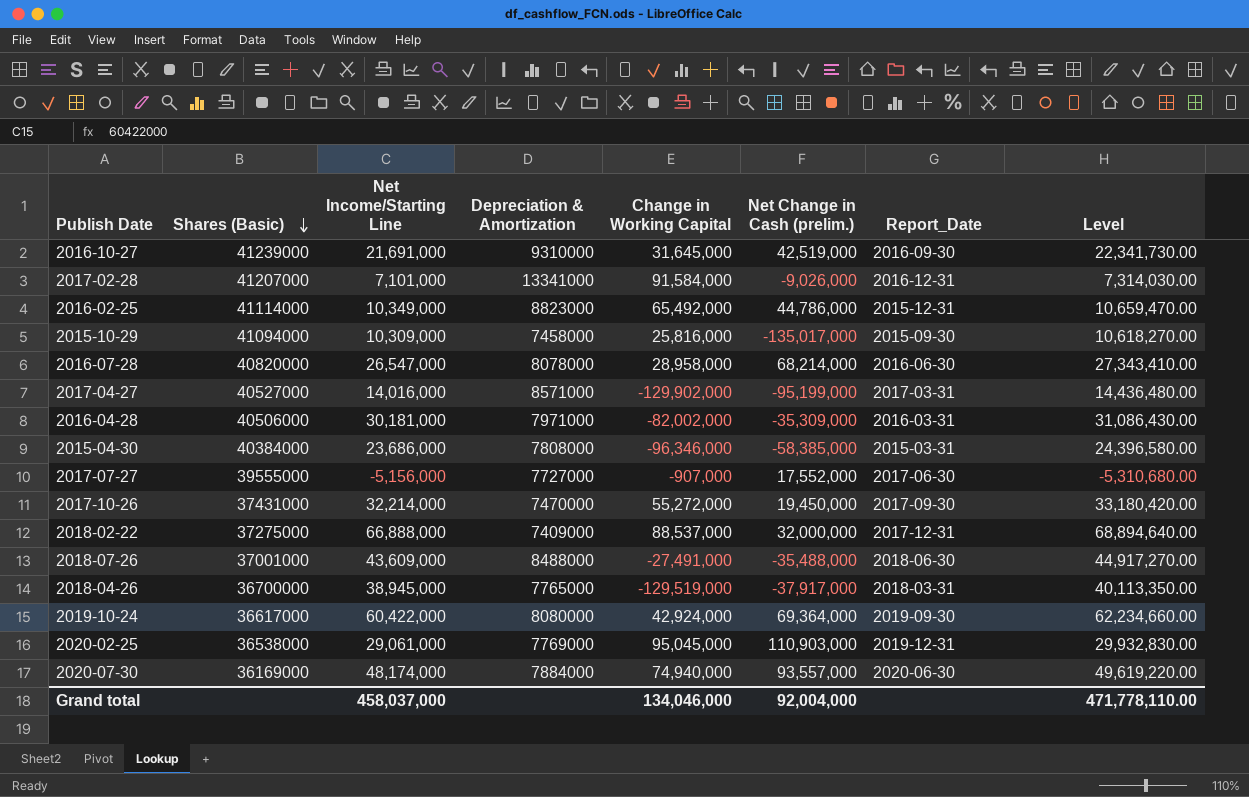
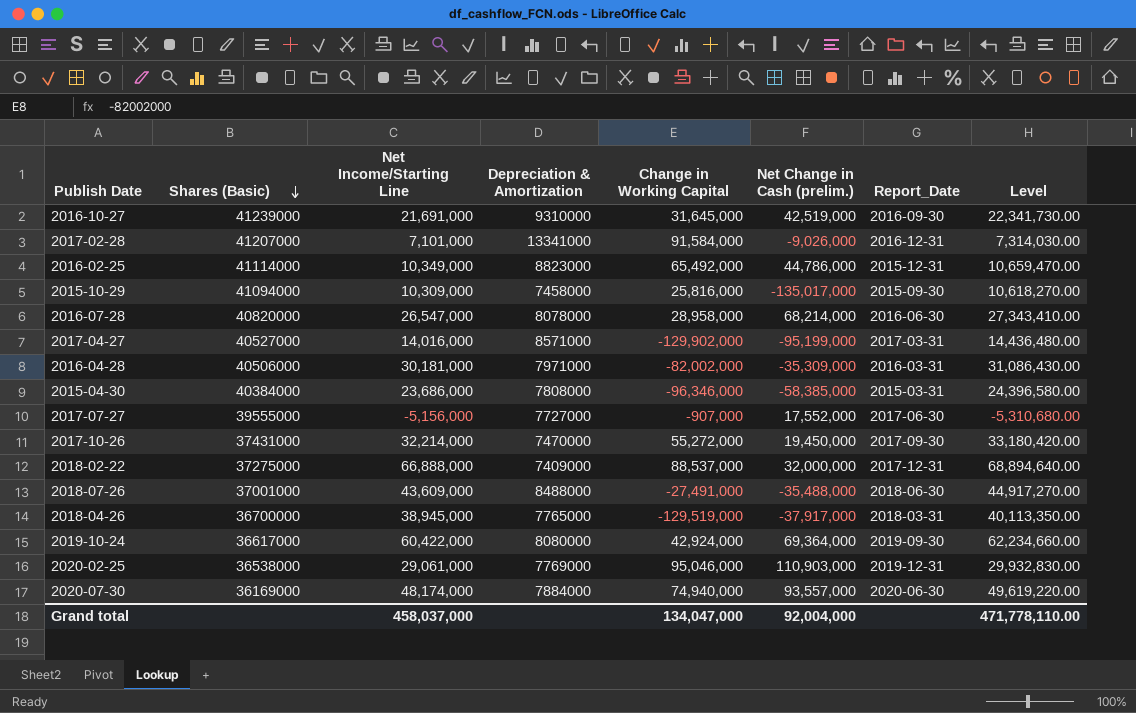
2020-02-25 | Change in Working Capital: 95,045,000 -> 95,046,000
Grand total | Change in Working Capital: 134,046,000 -> 134,047,000

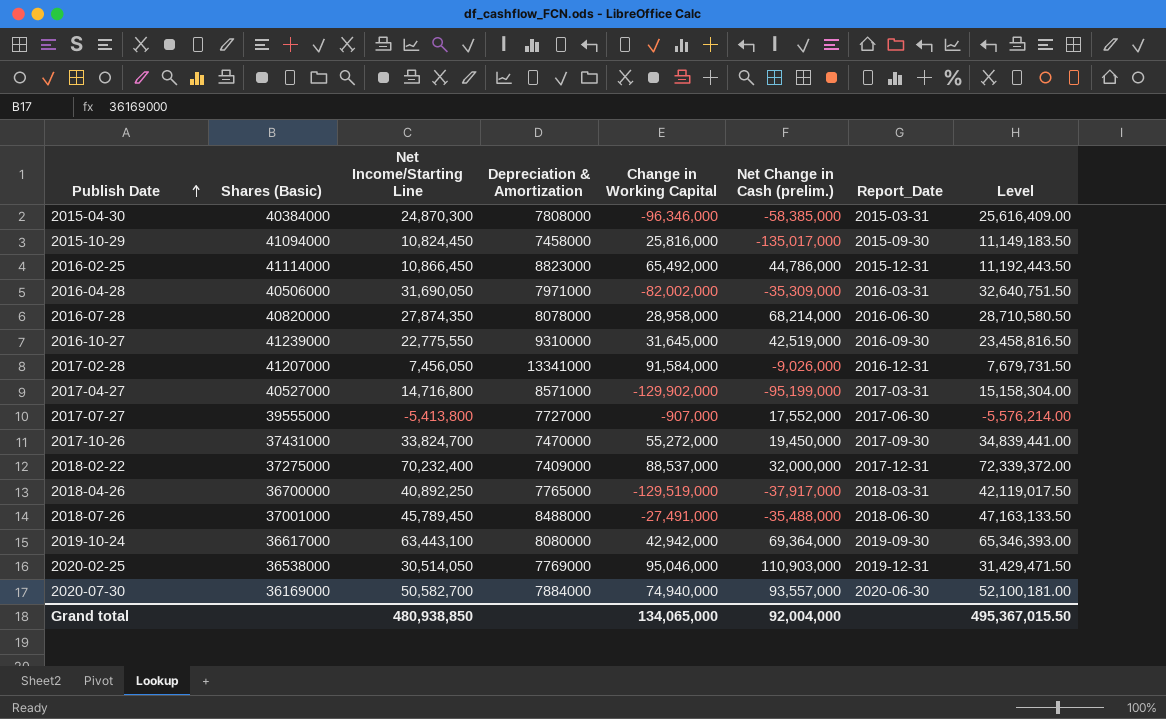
row order: Shares (Basic) descending -> Publish Date ascending
2015-04-30 | Net Income/Starting Line: 23,686,000 -> 24,870,300
2015-04-30 | Level: 24,396,580.00 -> 25,616,409.00
2015-10-29 | Net Income/Starting Line: 10,309,000 -> 10,824,450
2015-10-29 | Level: 10,618,270.00 -> 11,149,183.50
2016-02-25 | Net Income/Starting Line: 10,349,000 -> 10,866,450
2016-02-25 | Level: 10,659,470.00 -> 11,192,443.50
2016-04-28 | Net Income/Starting Line: 30,181,000 -> 31,690,050
2016-04-28 | Level: 31,086,430.00 -> 32,640,751.50
2016-07-28 | Net Income/Starting Line: 26,547,000 -> 27,874,350
2016-07-28 | Level: 27,343,410.00 -> 28,710,580.50
2016-10-27 | Net Income/Starting Line: 21,691,000 -> 22,775,550
2016-10-27 | Level: 22,341,730.00 -> 23,458,816.50
2017-02-28 | Net Income/Starting Line: 7,101,000 -> 7,456,050
2017-02-28 | Level: 7,314,030.00 -> 7,679,731.50
2017-04-27 | Net Income/Starting Line: 14,016,000 -> 14,716,800
2017-04-27 | Level: 14,436,480.00 -> 15,158,304.00
2017-07-27 | Net Income/Starting Line: -5,156,000 -> -5,413,800
2017-07-27 | Level: -5,310,680.00 -> -5,576,214.00
2017-10-26 | Net Income/Starting Line: 32,214,000 -> 33,824,700
2017-10-26 | Level: 33,180,420.00 -> 34,839,441.00
2018-02-22 | Net Income/Starting Line: 66,888,000 -> 70,232,400
2018-02-22 | Level: 68,894,640.00 -> 72,339,372.00
2018-04-26 | Net Income/Starting Line: 38,945,000 -> 40,892,250
2018-04-26 | Level: 40,113,350.00 -> 42,119,017.50
2018-07-26 | Net Income/Starting Line: 43,609,000 -> 45,789,450
2018-07-26 | Level: 44,917,270.00 -> 47,163,133.50
2019-10-24 | Net Income/Starting Line: 60,422,000 -> 63,443,100
2019-10-24 | Change in Working Capital: 42,924,000 -> 42,942,000
2019-10-24 | Level: 62,234,660.00 -> 65,346,393.00
2020-02-25 | Net Income/Starting Line: 29,061,000 -> 30,514,050
2020-02-25 | Level: 29,932,830.00 -> 31,429,471.50
2020-07-30 | Net Income/Starting Line: 48,174,000 -> 50,582,700
2020-07-30 | Level: 49,619,220.00 -> 52,100,181.00
Grand total | Net Income/Starting Line: 458,037,000 -> 480,938,850
Grand total | Change in Working Capital: 134,047,000 -> 134,065,000
Grand total | Level: 471,778,110.00 -> 495,367,015.50

